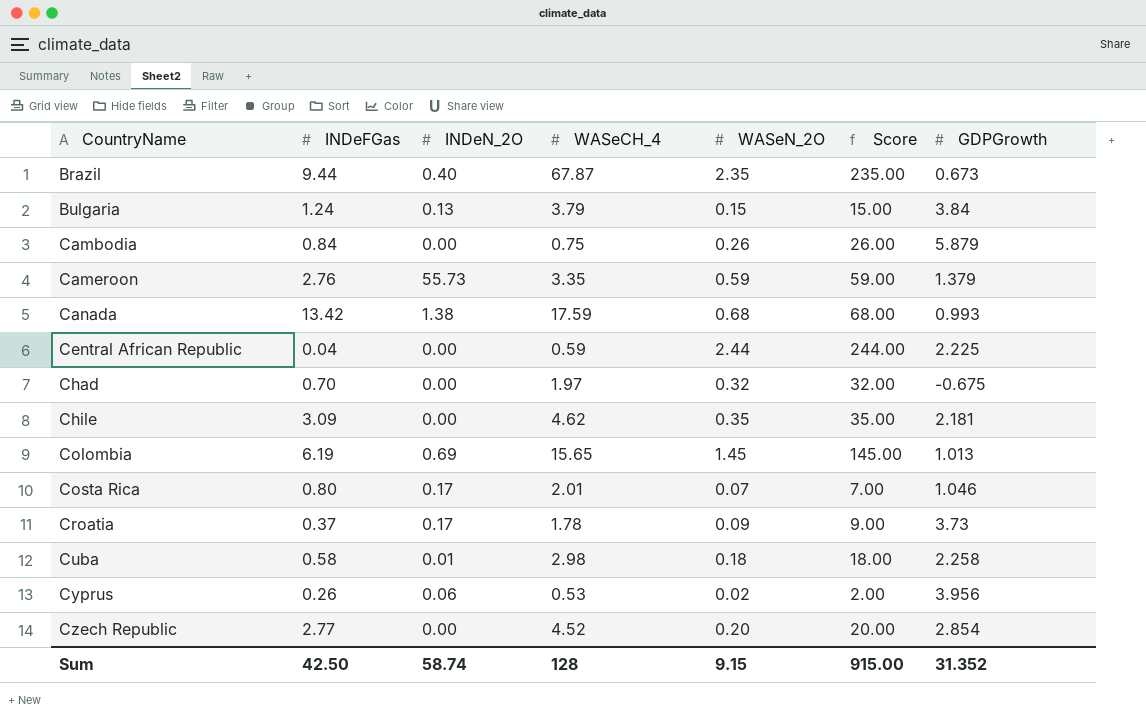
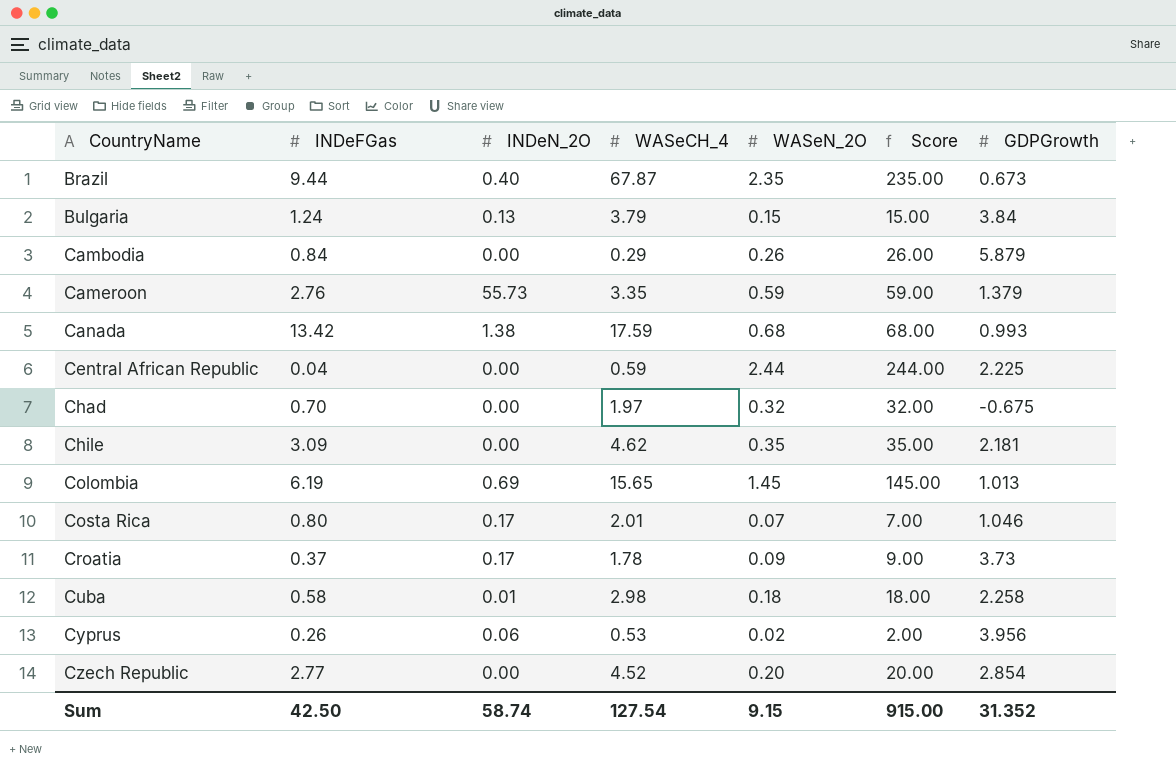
Cambodia | WASeCH_4: 0.75 -> 0.29
Sum | WASeCH_4: 128 -> 127.54

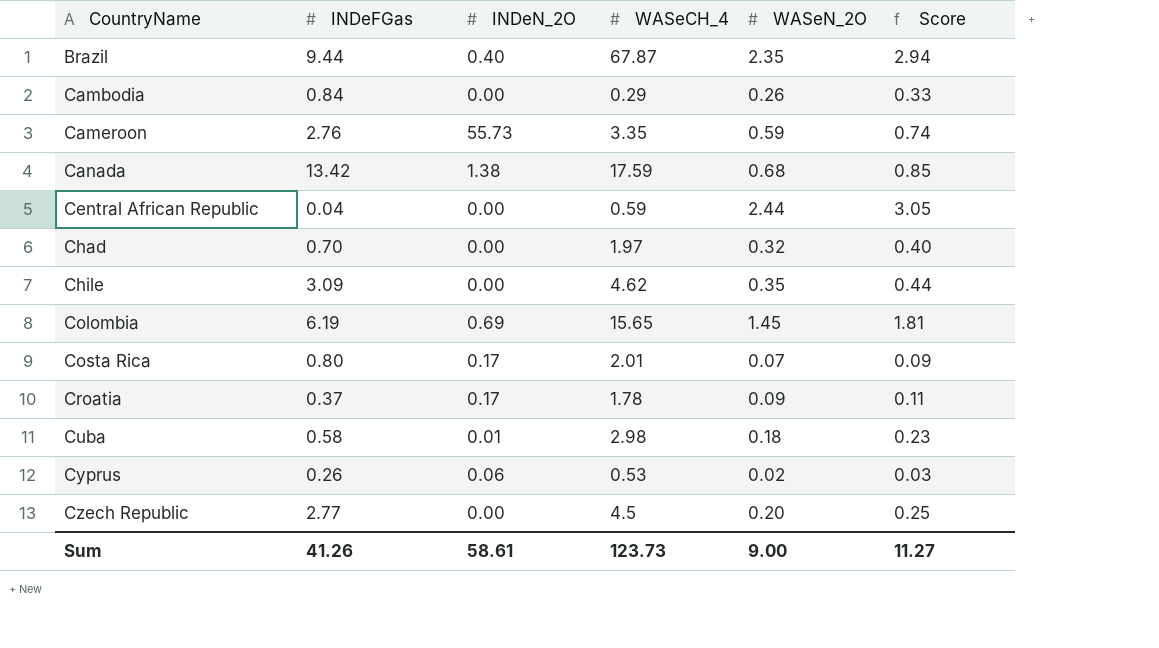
column GDPGrowth | position: 7 -> none
column Score | formula: [WASeN_2O] * 100 -> [WASeN_2O] * 1.25
row Bulgaria: 1.24 | 0.13 | 3.79 | 0.15 | 15.00 | 3.84 -> none
Czech Republic | WASeCH_4: 4.52 -> 4.5
Sum | INDeFGas: 42.50 -> 41.26
Sum | INDeN_2O: 58.74 -> 58.61
Sum | WASeCH_4: 127.54 -> 123.73
Sum | WASeN_2O: 9.15 -> 9.00
Sum | Score: 915.00 -> 11.27

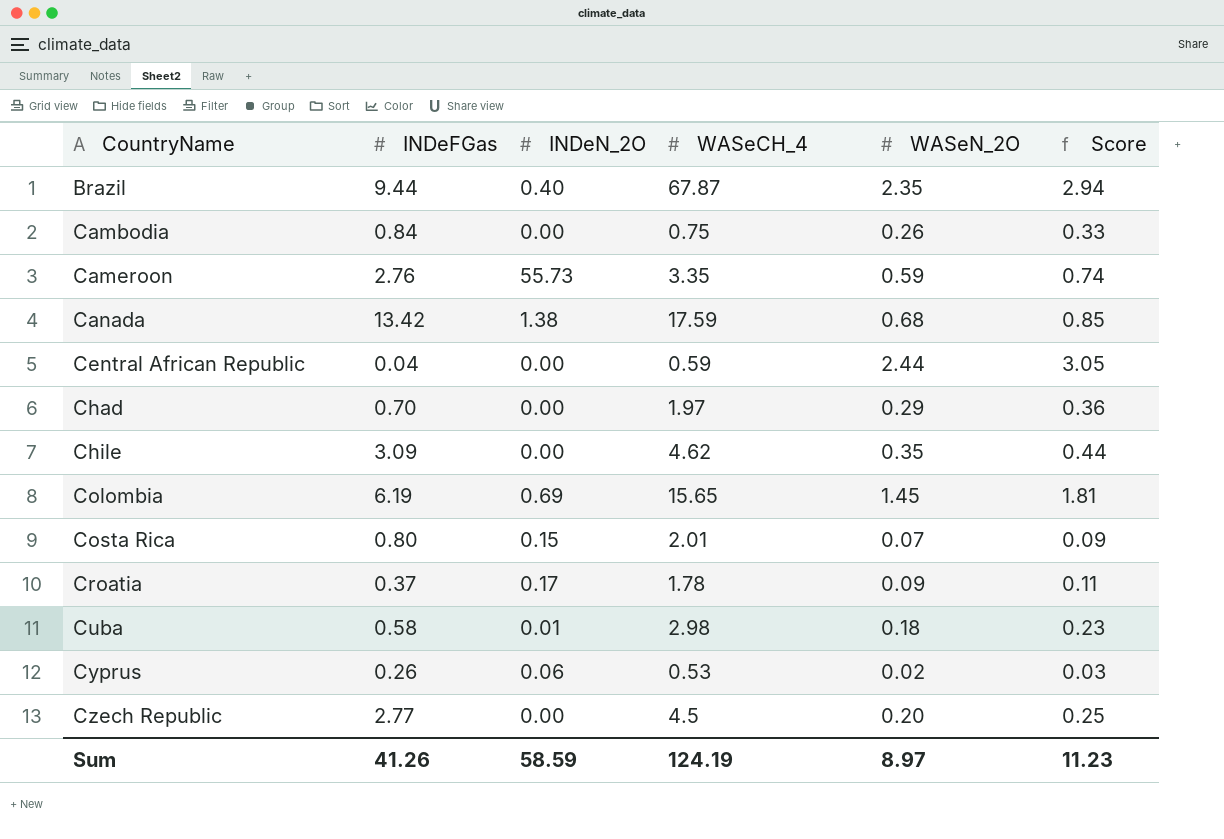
Cambodia | WASeCH_4: 0.29 -> 0.75
Chad | WASeN_2O: 0.32 -> 0.29
Chad | Score: 0.40 -> 0.36
Costa Rica | INDeN_2O: 0.17 -> 0.15
Sum | INDeN_2O: 58.61 -> 58.59
Sum | WASeCH_4: 123.73 -> 124.19
Sum | WASeN_2O: 9.00 -> 8.97
Sum | Score: 11.27 -> 11.23

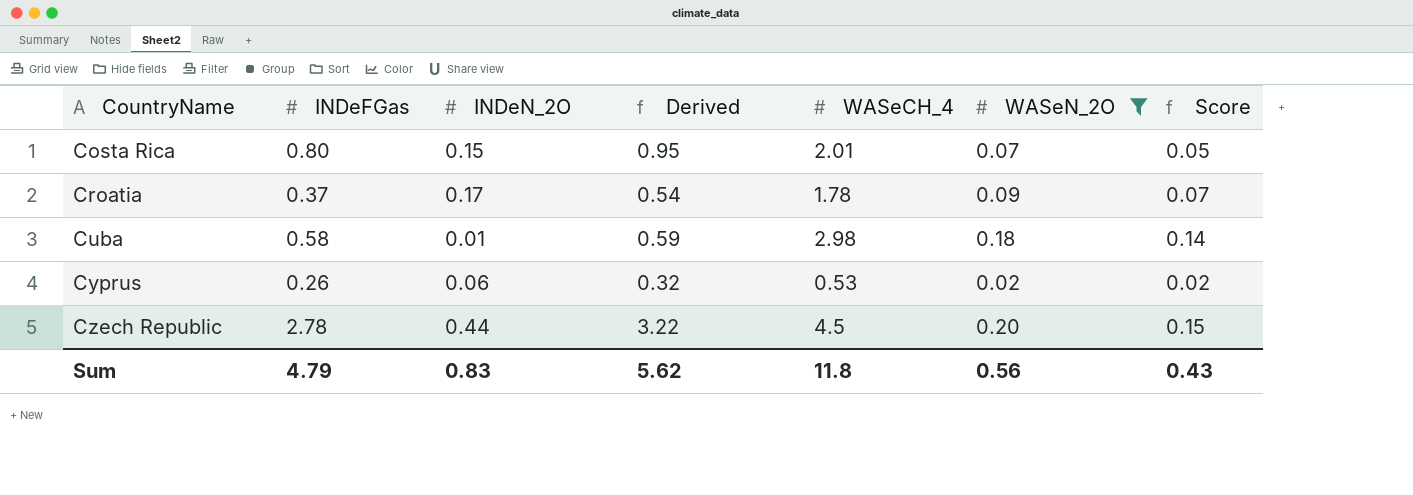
filter: none -> WASeN_2O <= 0.20
column Derived | formula: none -> [INDeFGas] + [INDeN_2O]
column Score | formula: [WASeN_2O] * 1.25 -> [WASeN_2O] * 0.75
Czech Republic | INDeFGas: 2.77 -> 2.78
Czech Republic | INDeN_2O: 0.00 -> 0.44
Sum | INDeFGas: 41.26 -> 4.79
Sum | INDeN_2O: 58.59 -> 0.83
Sum | WASeCH_4: 124.19 -> 11.8
Sum | WASeN_2O: 8.97 -> 0.56
Sum | Score: 11.23 -> 0.43

